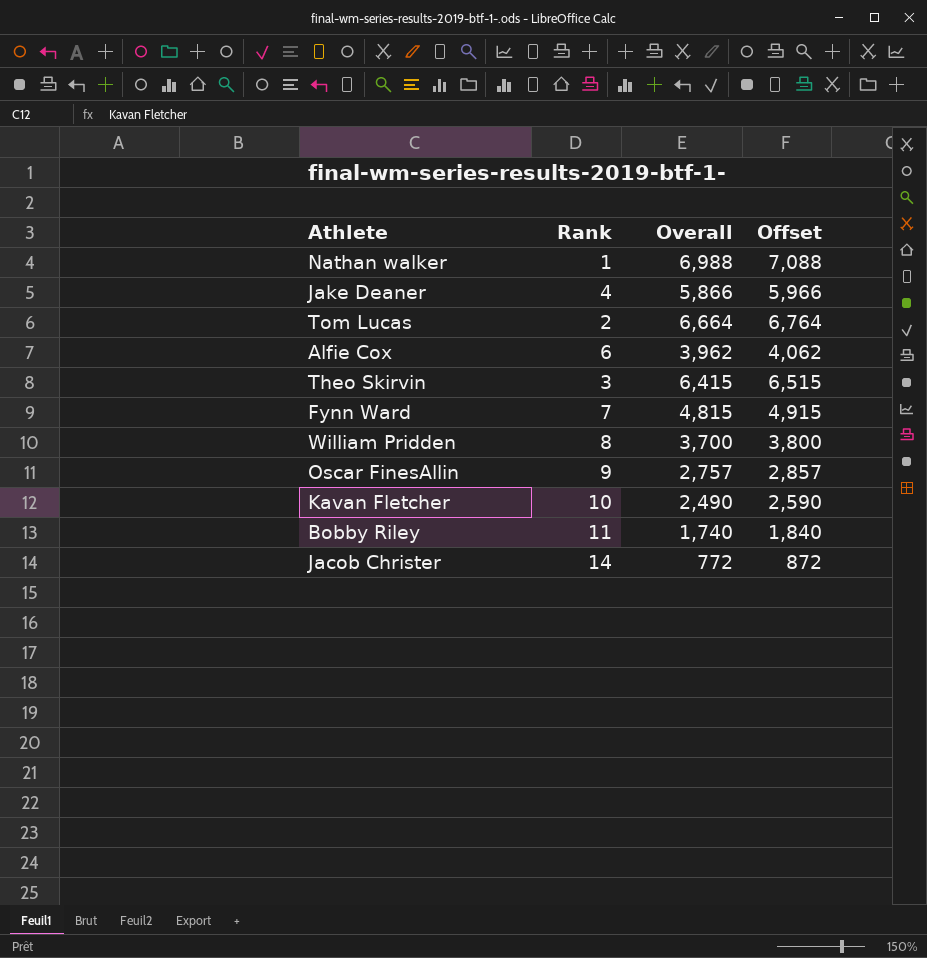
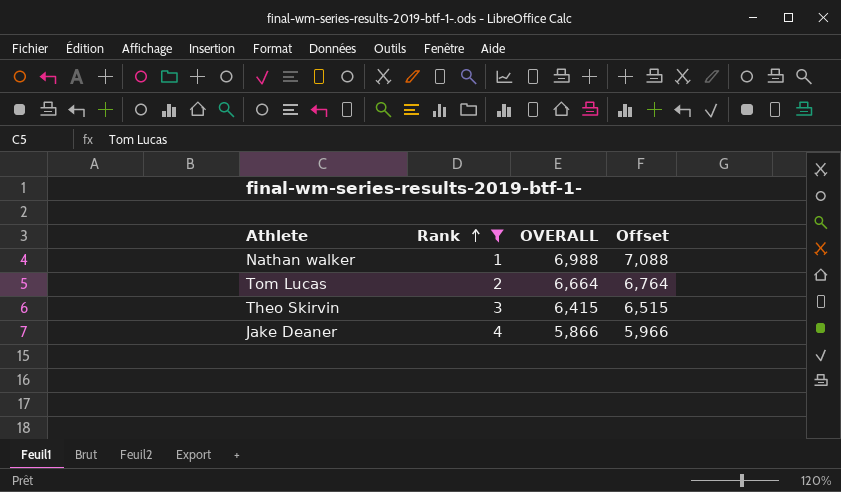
filter: none -> Rank <= 4
row order: none -> Rank ascending
column name: Overall -> OVERALL

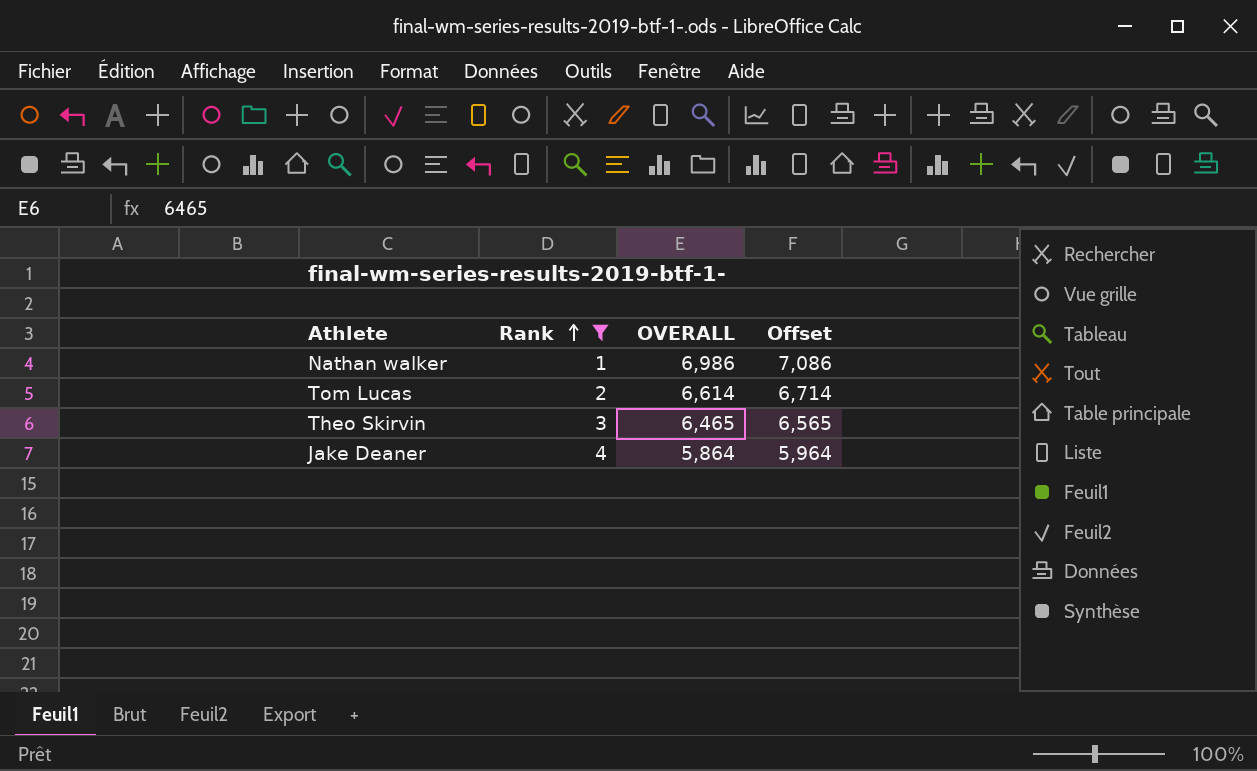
Nathan walker | OVERALL: 6,988 -> 6,986
Nathan walker | Offset: 7,088 -> 7,086
Tom Lucas | OVERALL: 6,664 -> 6,614
Tom Lucas | Offset: 6,764 -> 6,714
Theo Skirvin | OVERALL: 6,415 -> 6,465
Theo Skirvin | Offset: 6,515 -> 6,565
Jake Deaner | OVERALL: 5,866 -> 5,864
Jake Deaner | Offset: 5,966 -> 5,964

